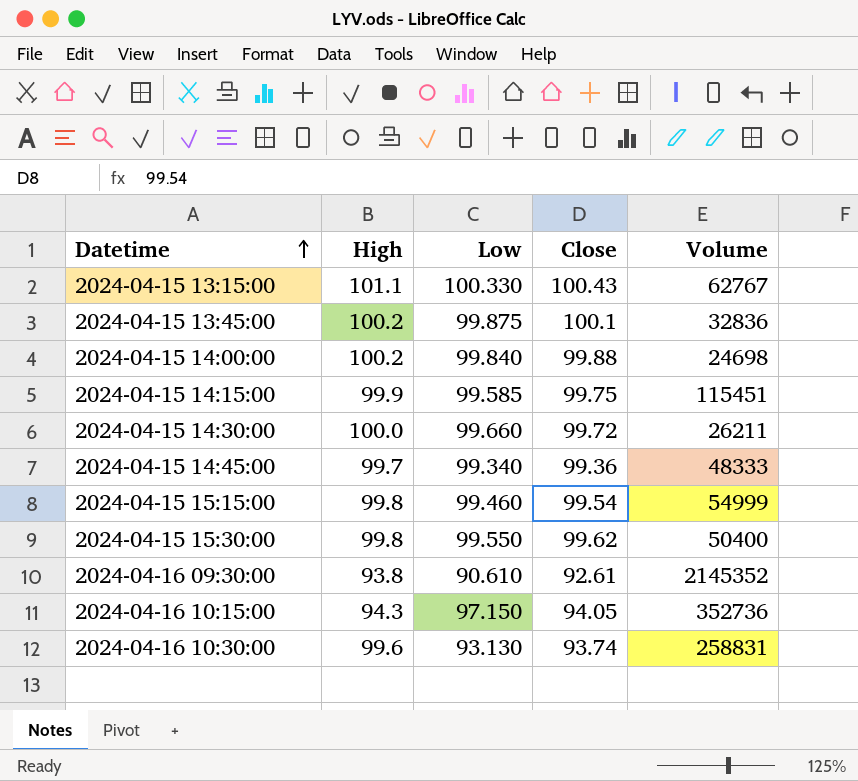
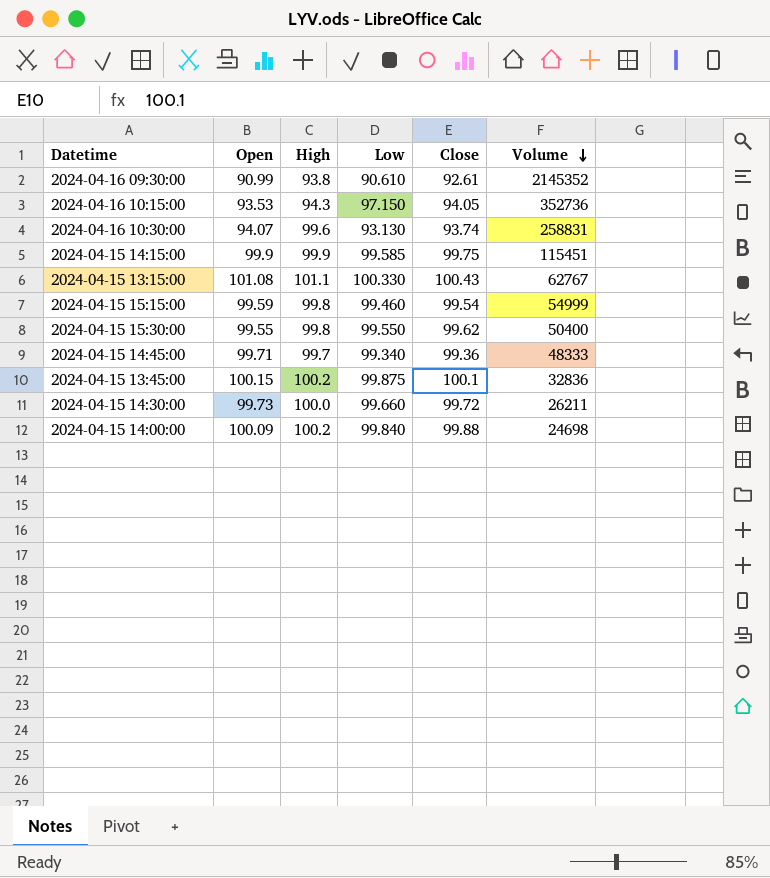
row order: Datetime ascending -> Volume descending
column Open | position: none -> 2

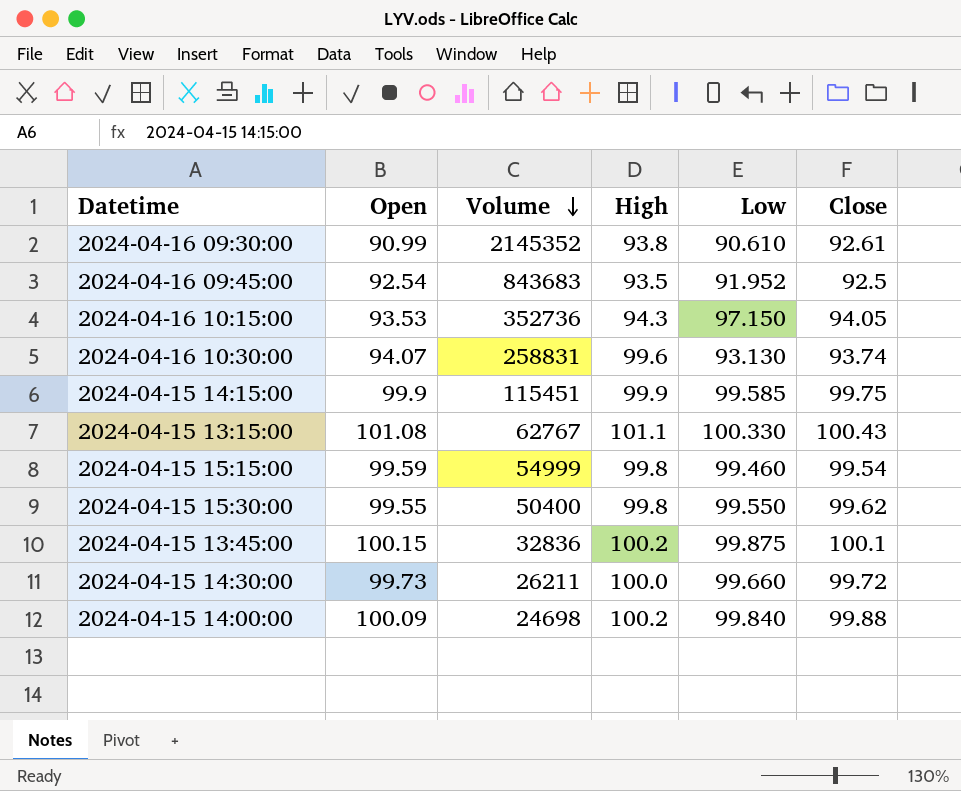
column Volume | position: 6 -> 3
row 2024-04-15 14:45:00: 99.71 | 99.7 | 99.340 | 99.36 | 48333 -> none
row 2024-04-16 09:45:00: none -> 92.54 | 843683 | 93.5 | 91.952 | 92.5

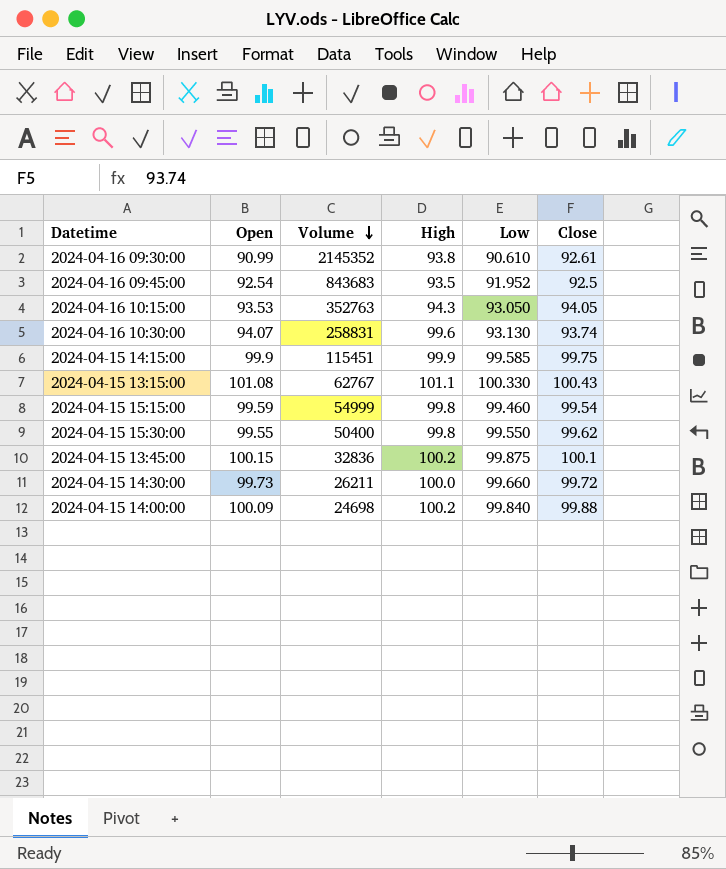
2024-04-16 10:15:00 | Volume: 352736 -> 352763
2024-04-16 10:15:00 | Low: 97.150 -> 93.050

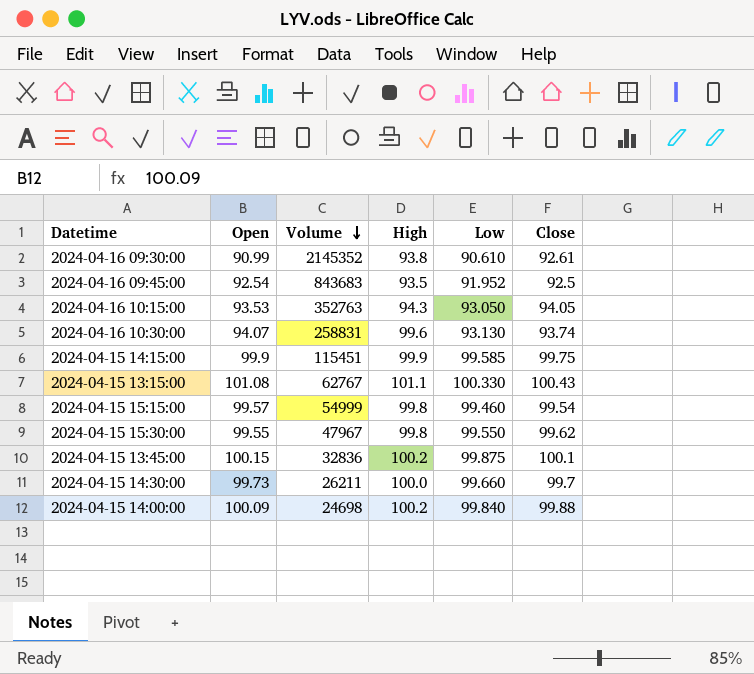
2024-04-15 15:15:00 | Open: 99.59 -> 99.57
2024-04-15 15:30:00 | Volume: 50400 -> 47967
2024-04-15 14:30:00 | Close: 99.72 -> 99.7

